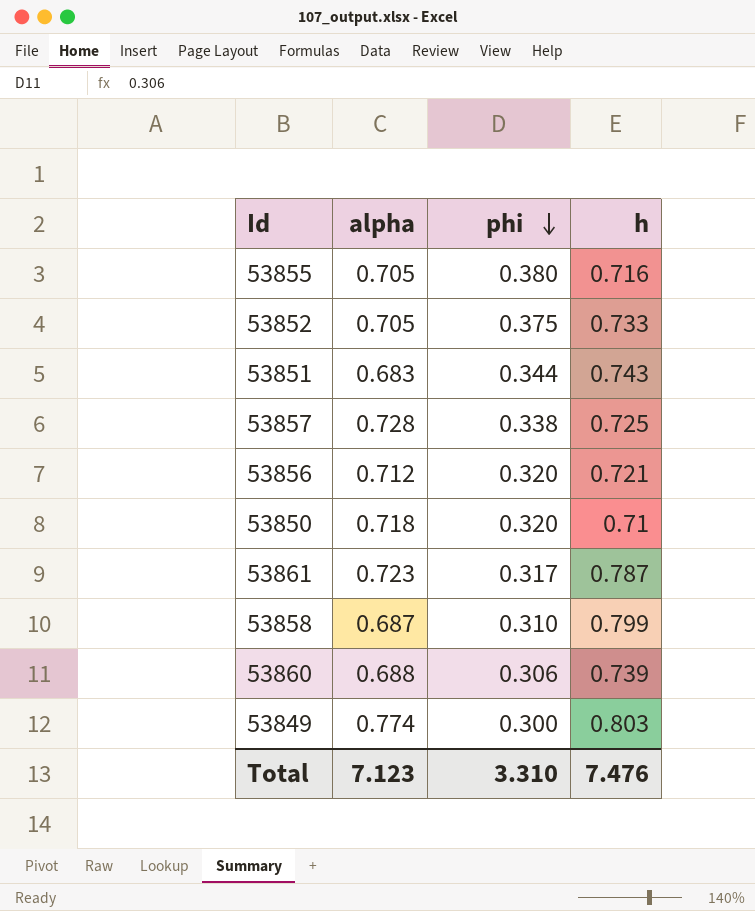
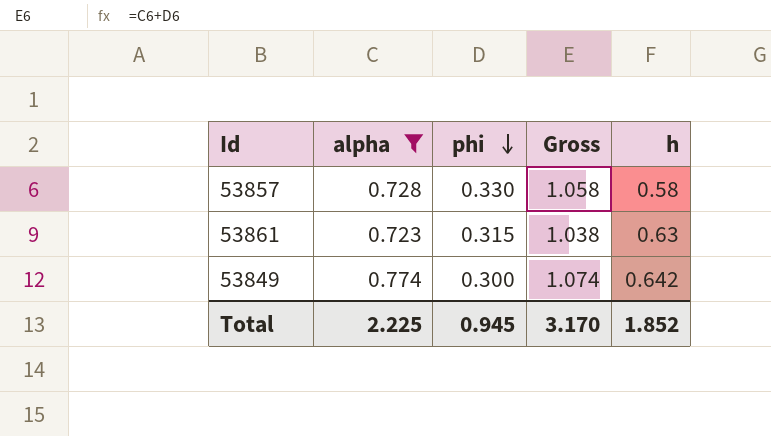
filter: none -> alpha >= 0.723
column Gross | formula: none -> [alpha] + [phi]
53857 | phi: 0.338 -> 0.330
53857 | h: 0.725 -> 0.58
53861 | phi: 0.317 -> 0.315
53861 | h: 0.787 -> 0.63
53849 | h: 0.803 -> 0.642
Total | alpha: 7.123 -> 2.225
Total | phi: 3.310 -> 0.945
Total | h: 7.476 -> 1.852

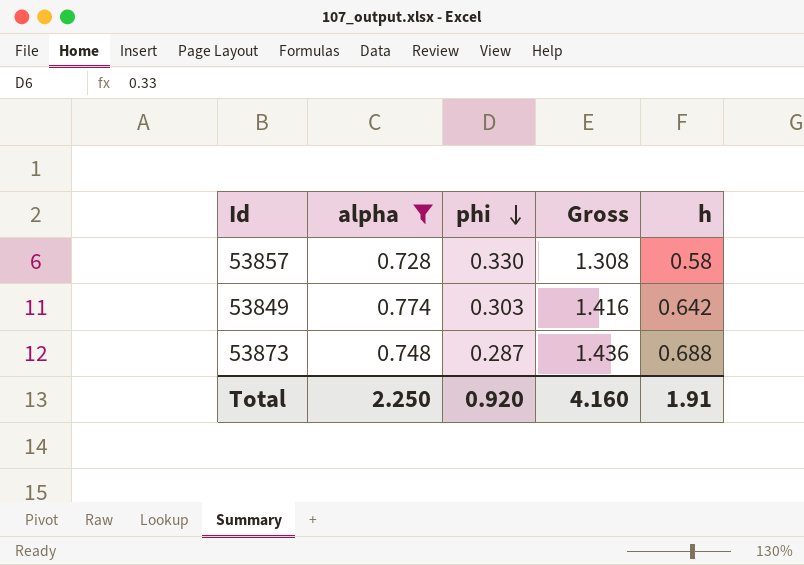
column Gross | formula: [alpha] + [phi] -> [alpha] + [h]
row 53861: 0.723 | 0.315 | 1.038 | 0.63 -> none
53849 | phi: 0.300 -> 0.303
row 53873: none -> 0.748 | 0.287 | 1.436 | 0.688
Total | alpha: 2.225 -> 2.250
Total | phi: 0.945 -> 0.920
Total | Gross: 3.170 -> 4.160
Total | h: 1.852 -> 1.91

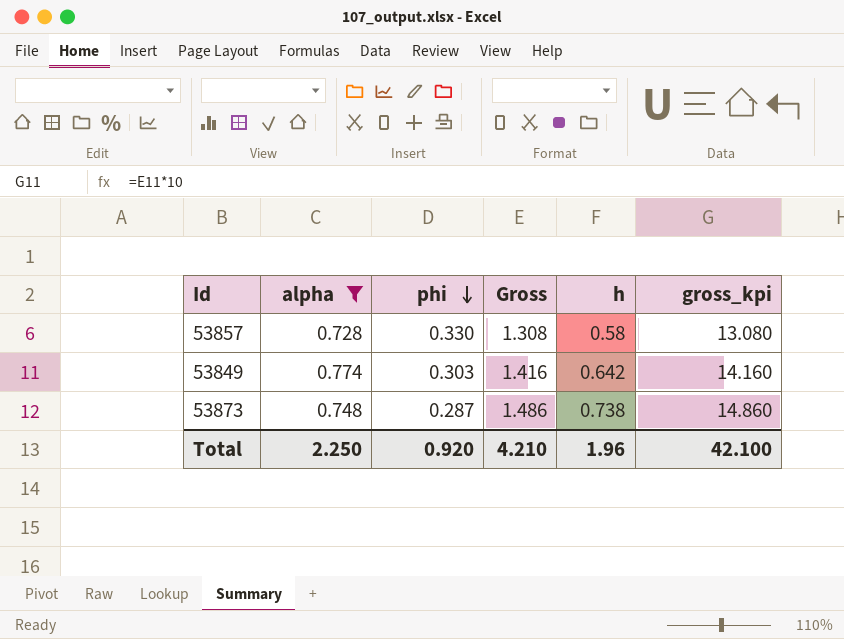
column gross_kpi | formula: none -> [Gross] * 10
53873 | Gross: 1.436 -> 1.486
53873 | h: 0.688 -> 0.738
Total | Gross: 4.160 -> 4.210
Total | h: 1.91 -> 1.96

